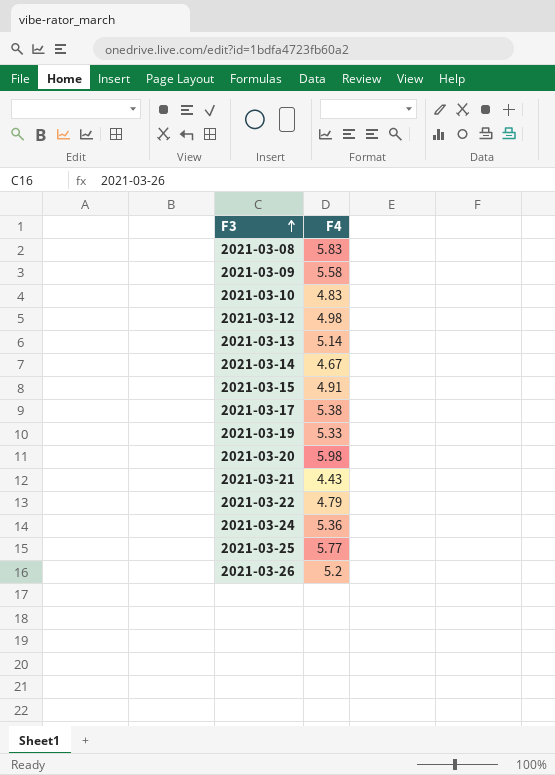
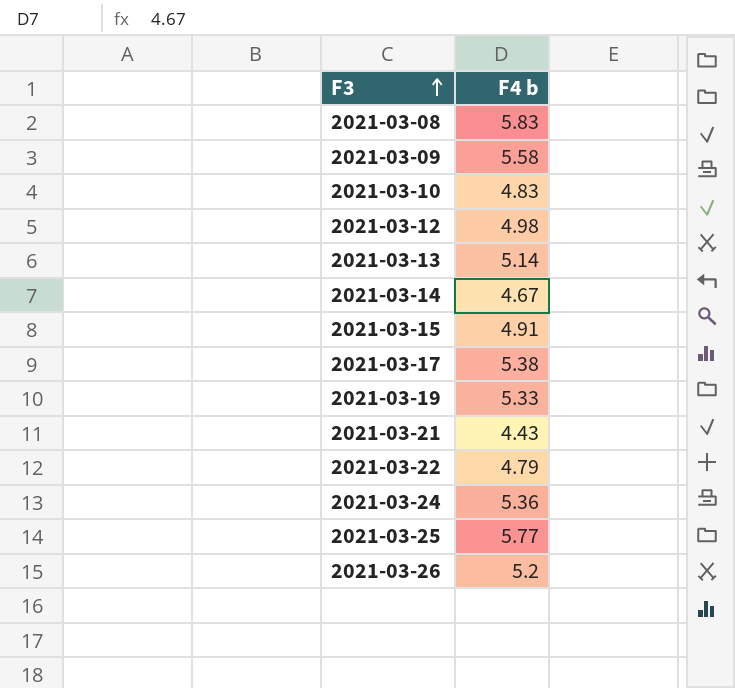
column name: F4 -> F4 b
row 2021-03-20: 5.98 -> none

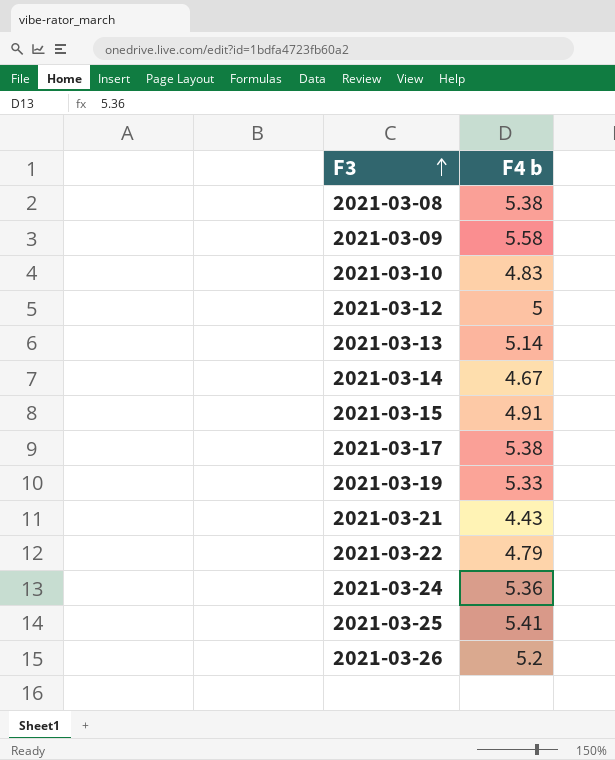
2021-03-08 | F4 b: 5.83 -> 5.38
2021-03-12 | F4 b: 4.98 -> 5
2021-03-25 | F4 b: 5.77 -> 5.41

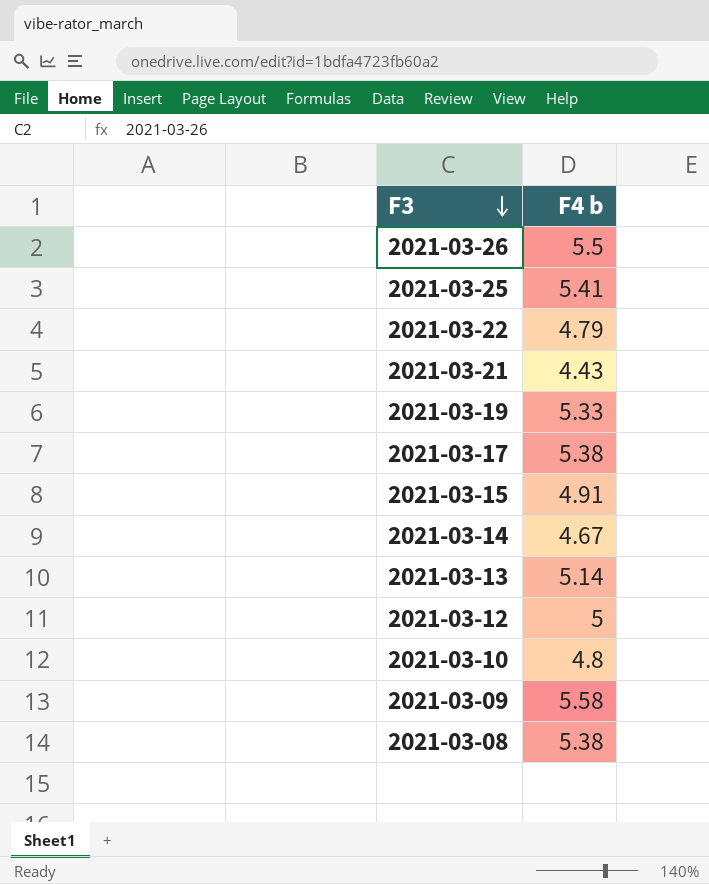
row order: F3 ascending -> F3 descending
row 2021-03-24: 5.36 -> none
2021-03-26 | F4 b: 5.2 -> 5.5
2021-03-10 | F4 b: 4.83 -> 4.8

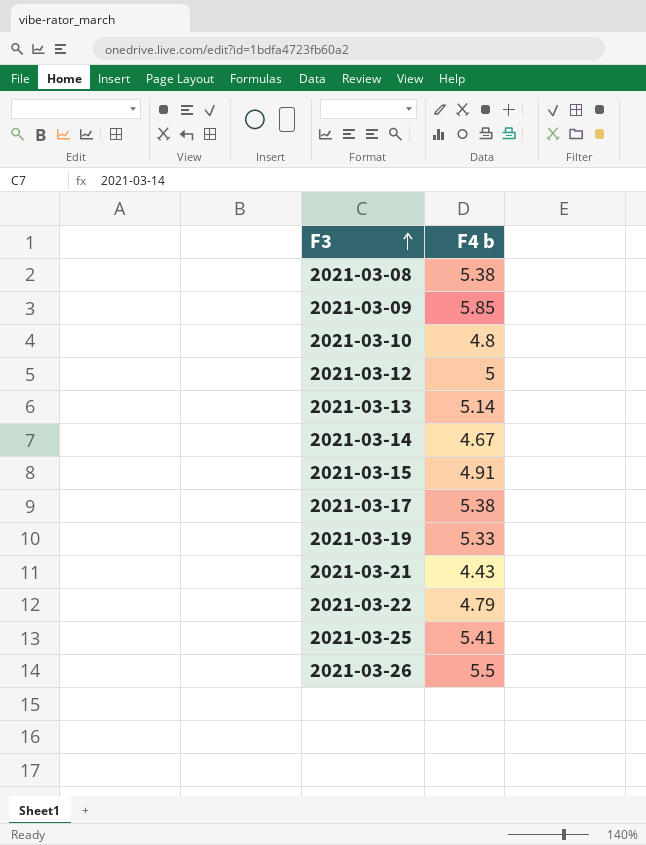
row order: F3 descending -> F3 ascending
2021-03-09 | F4 b: 5.58 -> 5.85

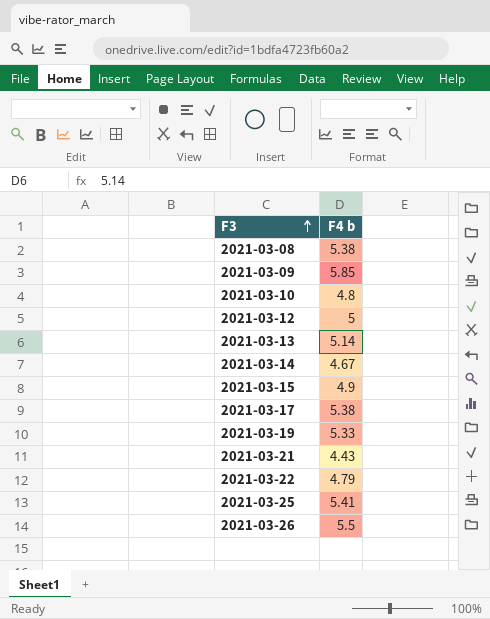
2021-03-15 | F4 b: 4.91 -> 4.9

